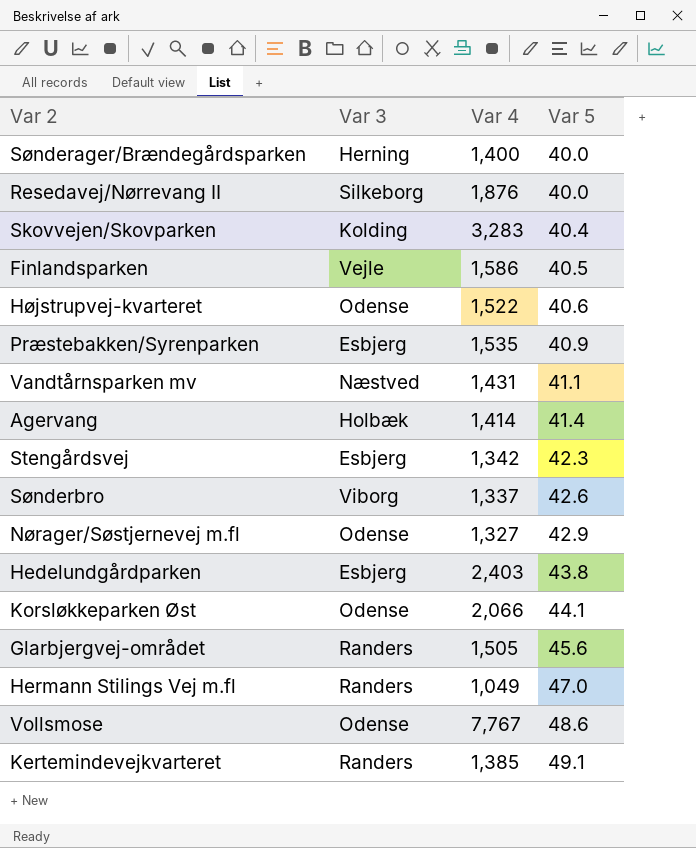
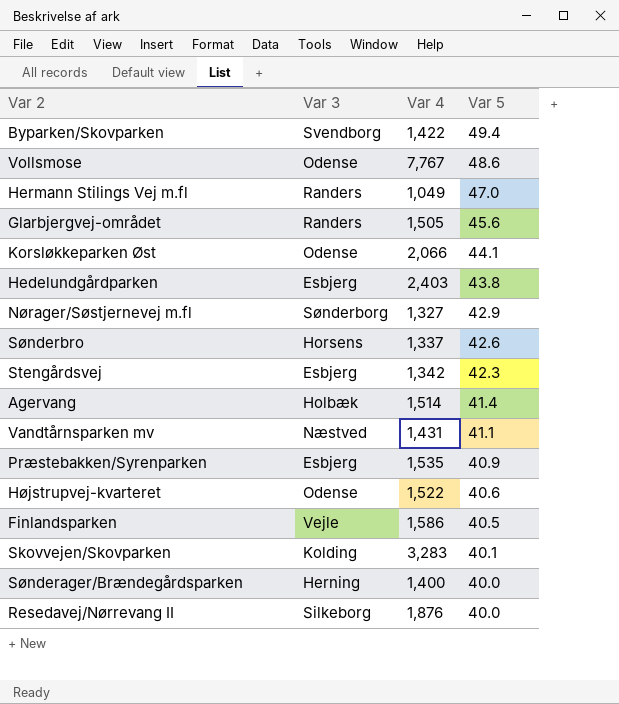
row order: Var 5 ascending -> Var 5 descending
row Kertemindevejkvarteret: Randers | 1,385 | 49.1 -> none
row Byparken/Skovparken: none -> Svendborg | 1,422 | 49.4
Nørager/Søstjernevej m.fl | Var 3: Odense -> Sønderborg
Sønderbro | Var 3: Viborg -> Horsens
Agervang | Var 4: 1,414 -> 1,514
Skovvejen/Skovparken | Var 5: 40.4 -> 40.1

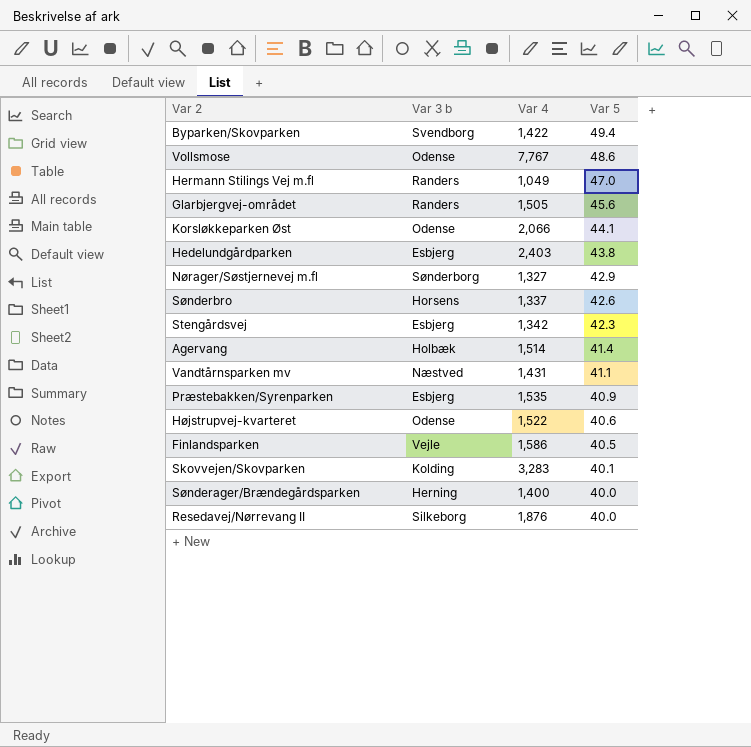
column name: Var 3 -> Var 3 b

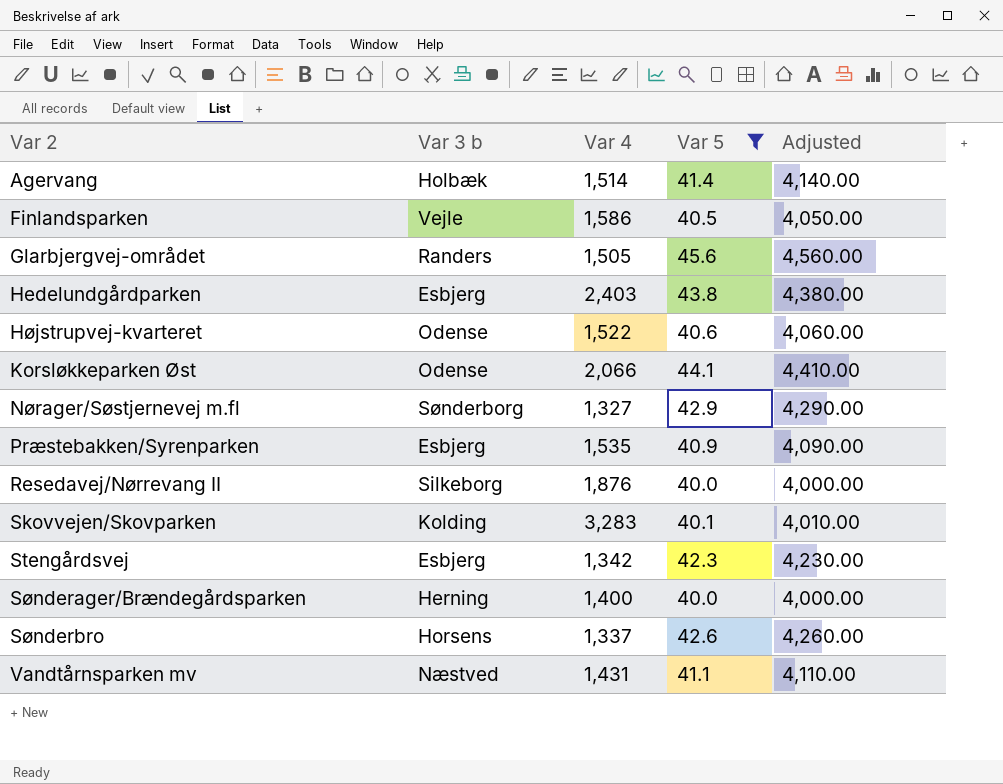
filter: none -> Var 5 <= 45.6
row order: Var 5 descending -> Var 2 ascending
column Adjusted | formula: none -> [Var 5] * 100

